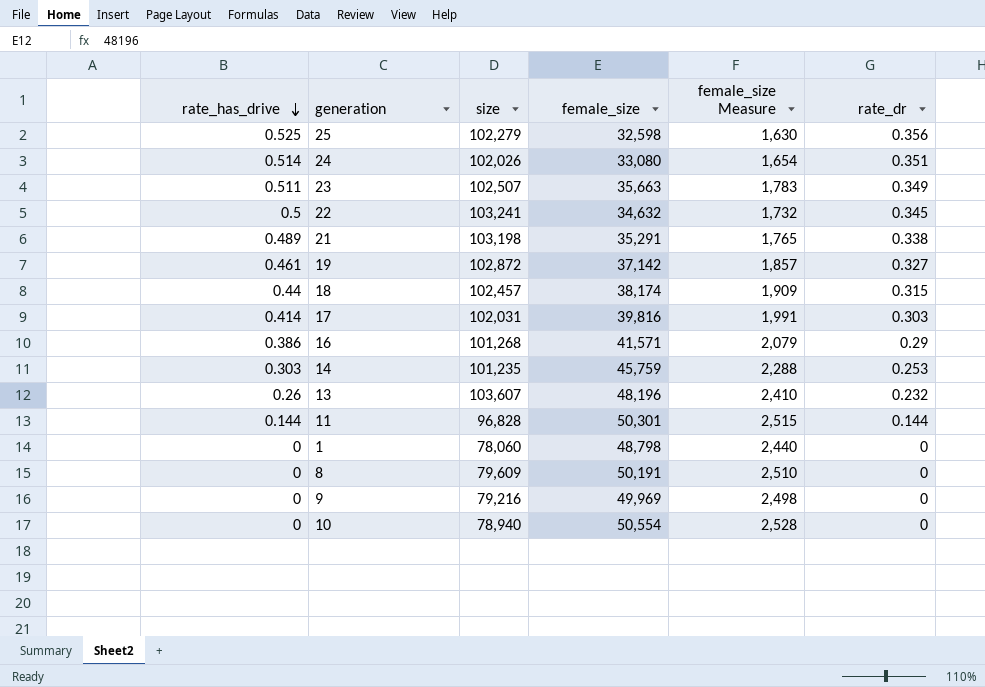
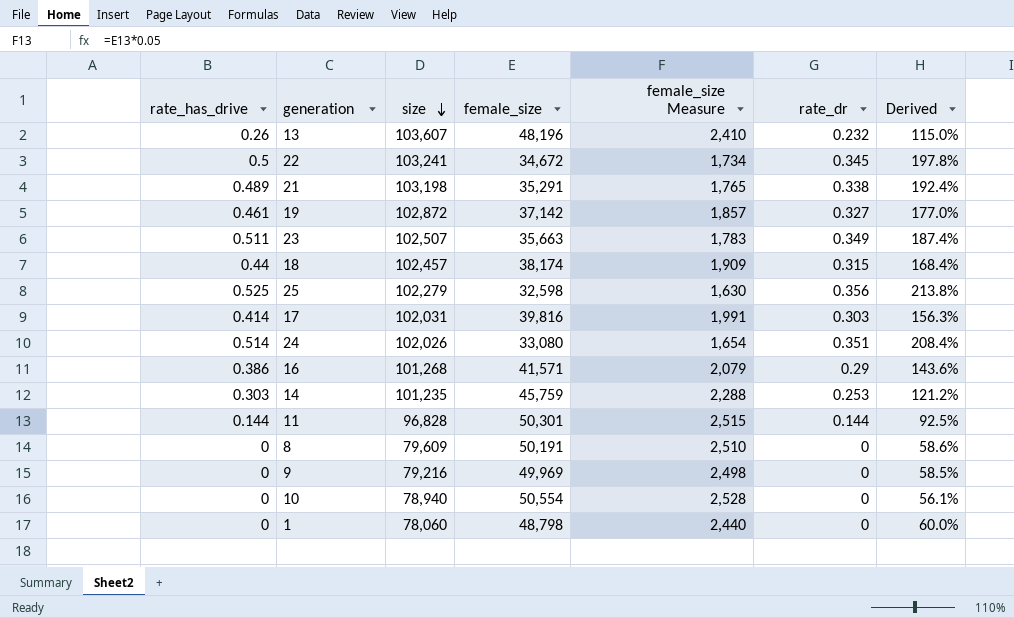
row order: rate_has_drive descending -> size descending
column Derived | formula: none -> ([size] - [female_size]) / [female_size]
22 | female_size: 34,632 -> 34,672
22 | female_size Measure: 1,732 -> 1,734

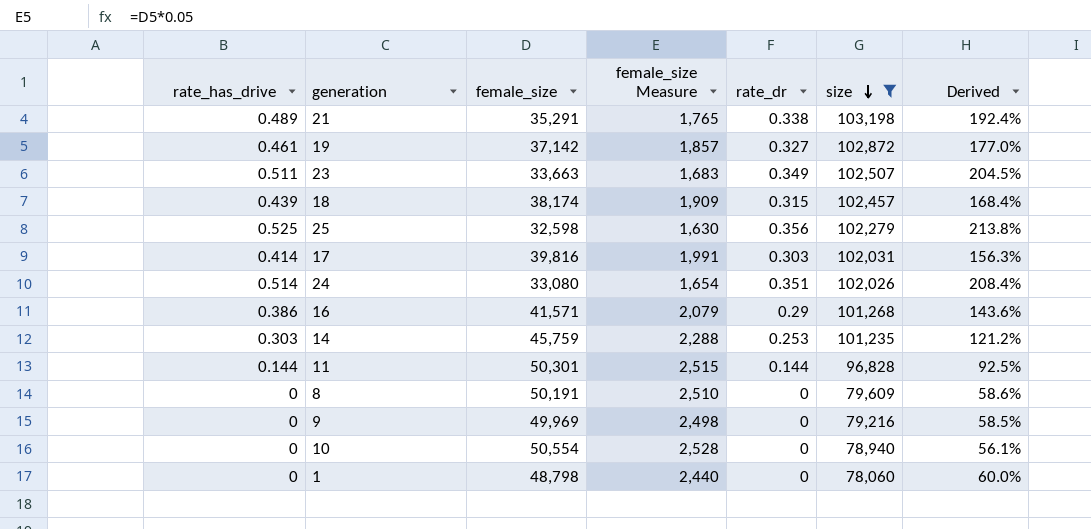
filter: none -> size <= 103,198
column size | position: 3 -> 6
23 | female_size: 35,663 -> 33,663
23 | female_size Measure: 1,783 -> 1,683
23 | Derived: 187.4% -> 204.5%
18 | rate_has_drive: 0.44 -> 0.439

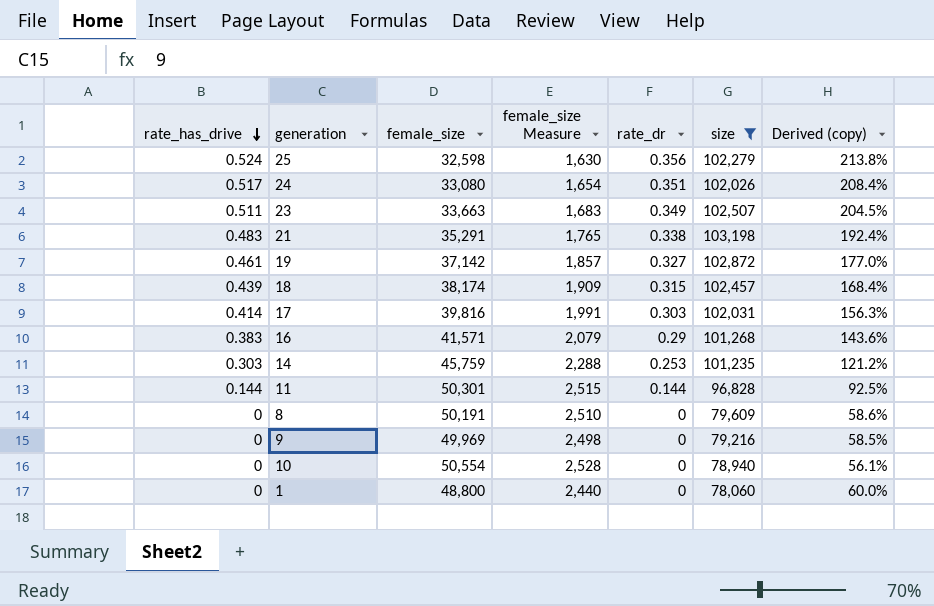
row order: size descending -> rate_has_drive descending
column name: Derived -> Derived (copy)
25 | rate_has_drive: 0.525 -> 0.524
24 | rate_has_drive: 0.514 -> 0.517
21 | rate_has_drive: 0.489 -> 0.483
16 | rate_has_drive: 0.386 -> 0.383
1 | female_size: 48,798 -> 48,800

